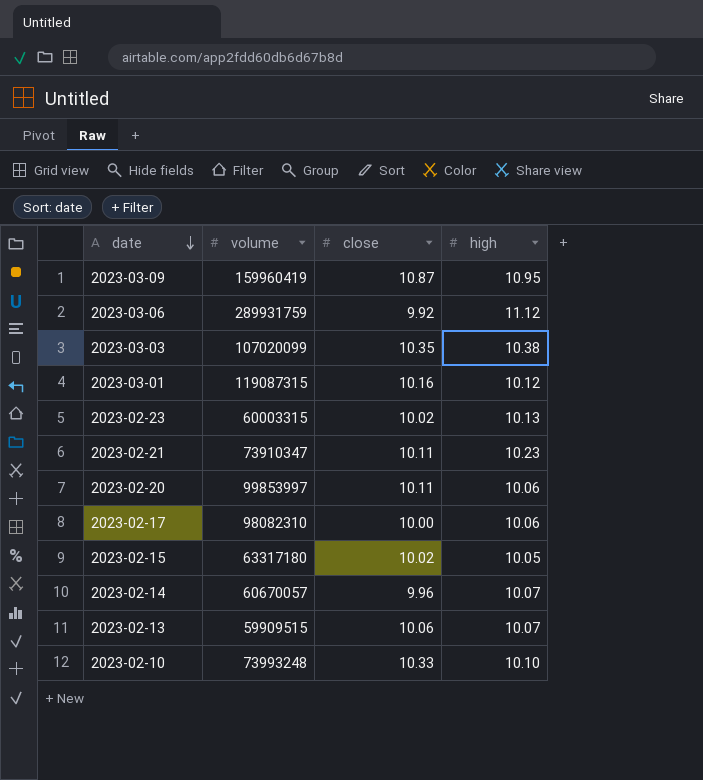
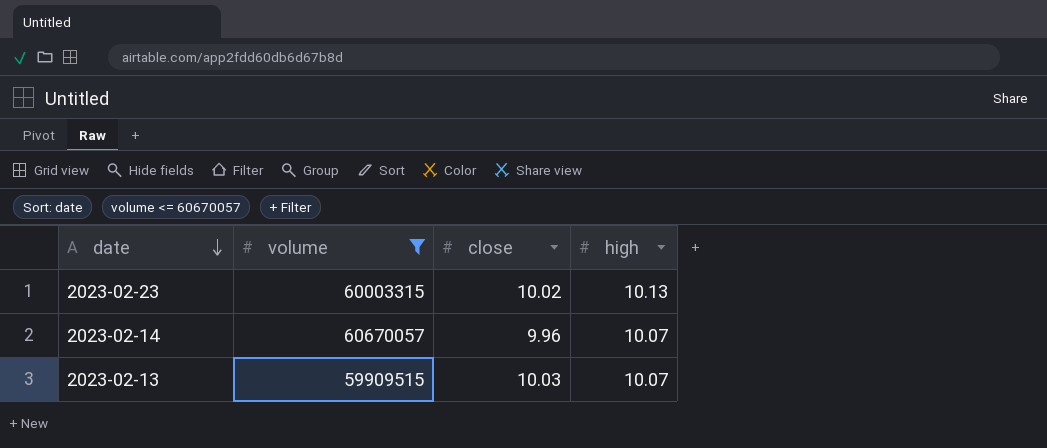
filter: none -> volume <= 60670057
2023-02-13 | close: 10.06 -> 10.03

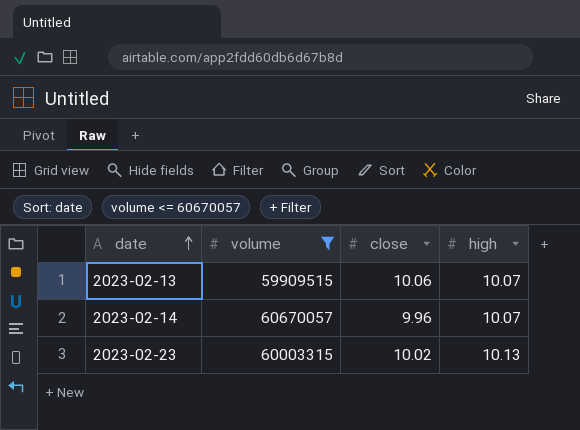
row order: date descending -> date ascending
2023-02-13 | close: 10.03 -> 10.06

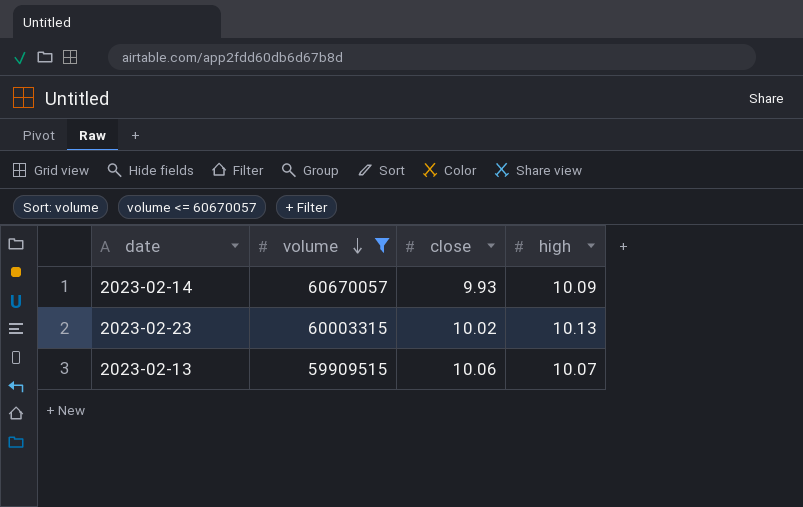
row order: date ascending -> volume descending
2023-02-14 | close: 9.96 -> 9.93
2023-02-14 | high: 10.07 -> 10.09

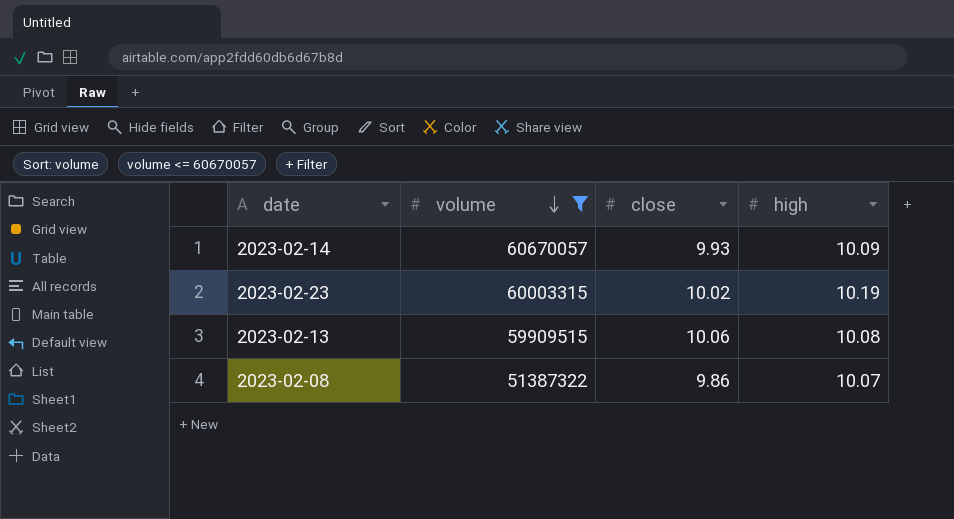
2023-02-23 | high: 10.13 -> 10.19
2023-02-13 | high: 10.07 -> 10.08
row 2023-02-08: none -> 51387322 | 9.86 | 10.07

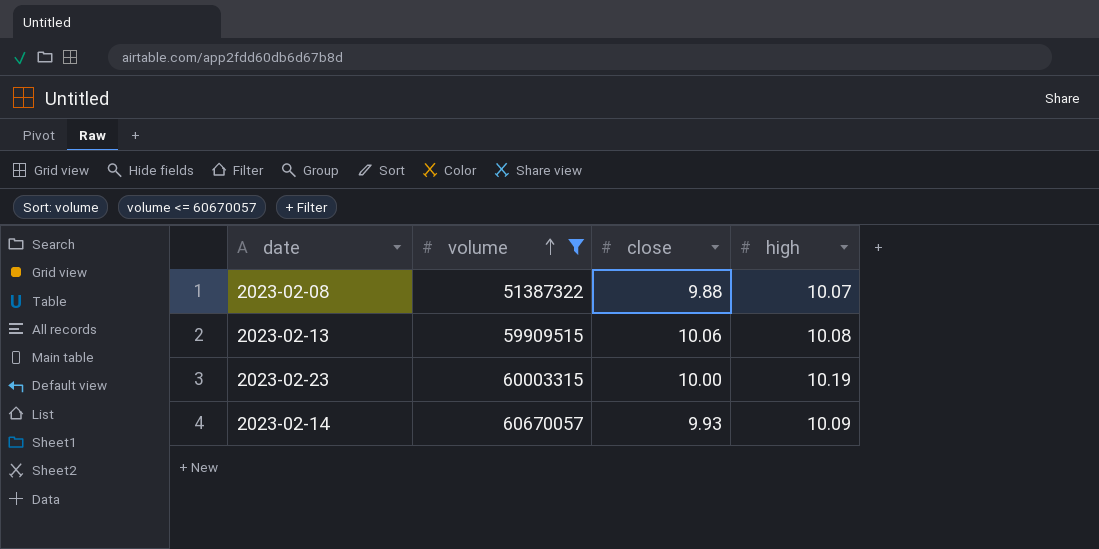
row order: volume descending -> volume ascending
2023-02-08 | close: 9.86 -> 9.88
2023-02-23 | close: 10.02 -> 10.00

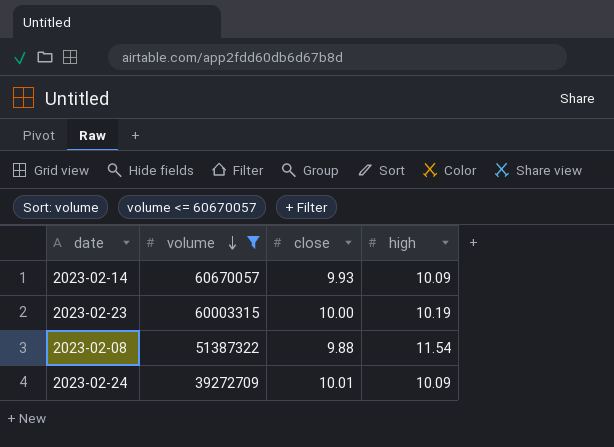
row order: volume ascending -> volume descending
row 2023-02-13: 59909515 | 10.06 | 10.08 -> none
2023-02-08 | high: 10.07 -> 11.54
row 2023-02-24: none -> 39272709 | 10.01 | 10.09

